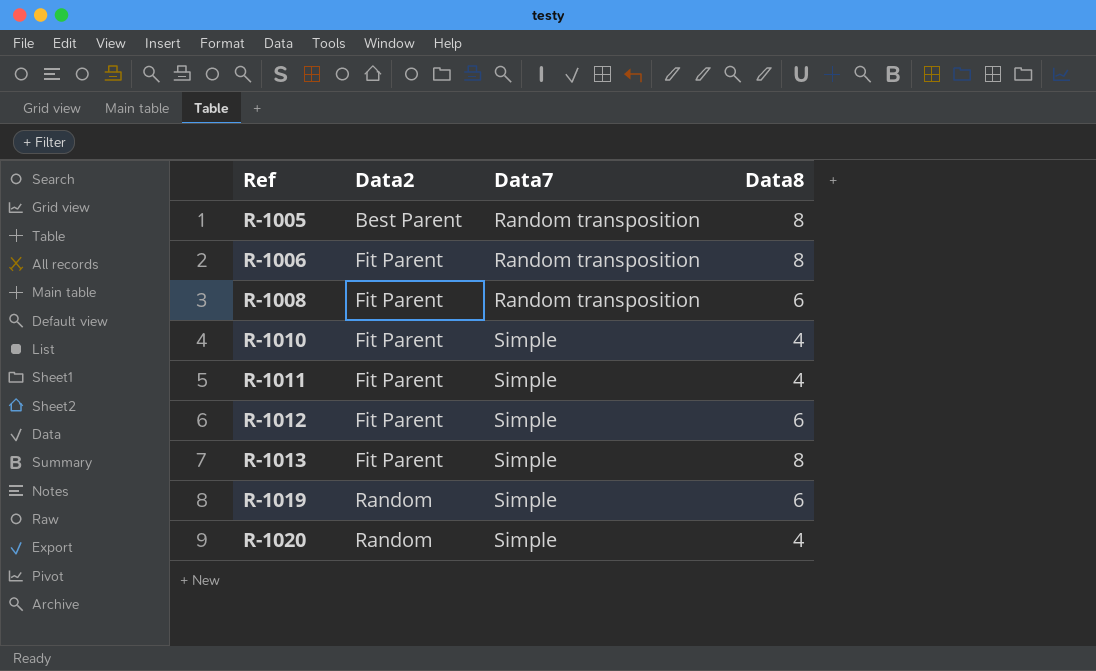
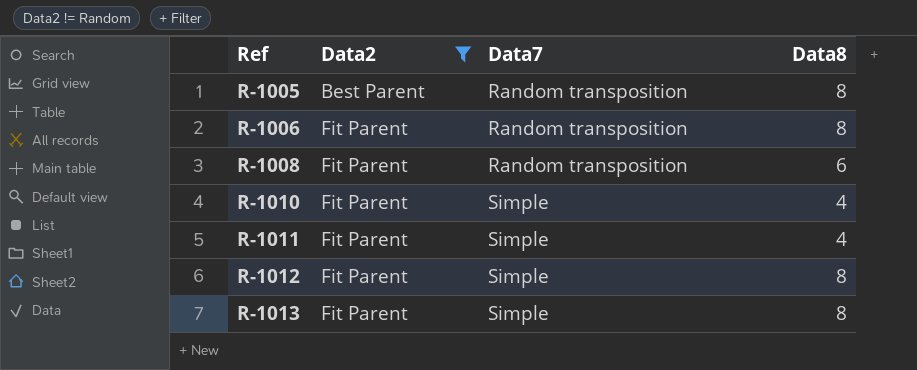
filter: none -> Data2 != Random
R-1012 | Data8: 6 -> 8

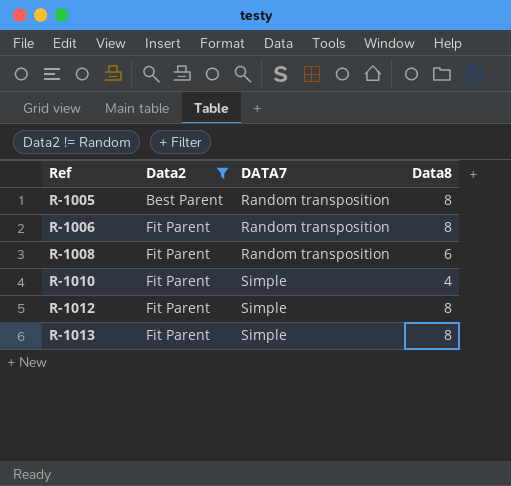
column name: Data7 -> DATA7
row R-1011: Fit Parent | Simple | 4 -> none

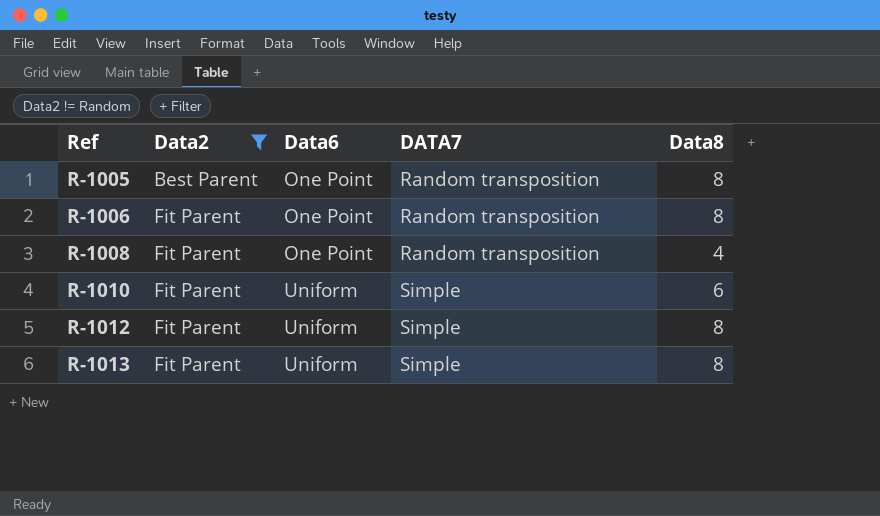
column Data6 | position: none -> 3
R-1008 | Data8: 6 -> 4
R-1010 | Data8: 4 -> 6

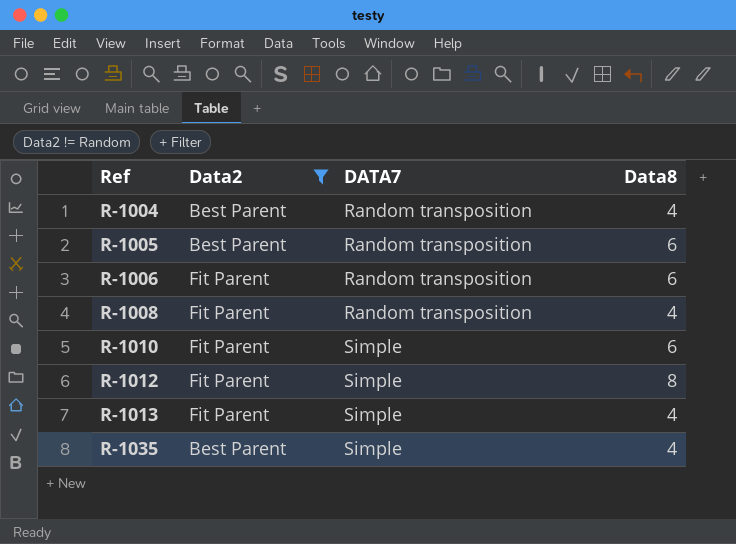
column Data6 | position: 3 -> none
row R-1004: none -> Best Parent | Random transposition | 4
R-1005 | Data8: 8 -> 6
R-1006 | Data8: 8 -> 6
R-1013 | Data8: 8 -> 4
row R-1035: none -> Best Parent | Simple | 4

